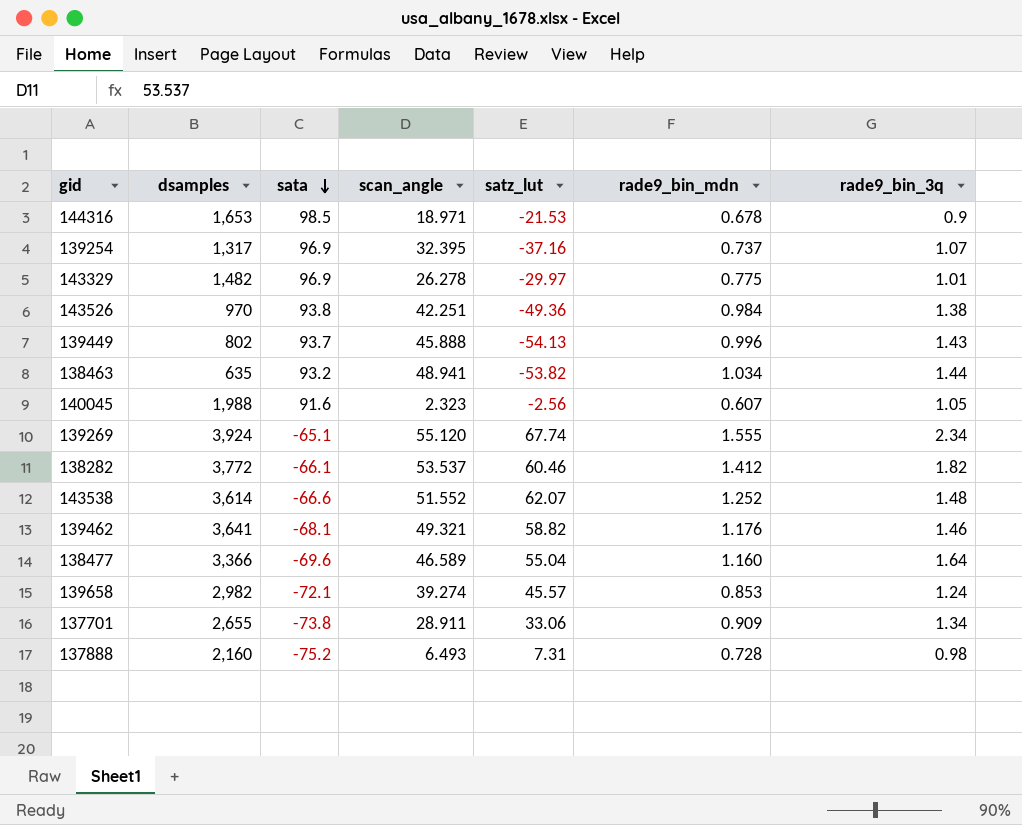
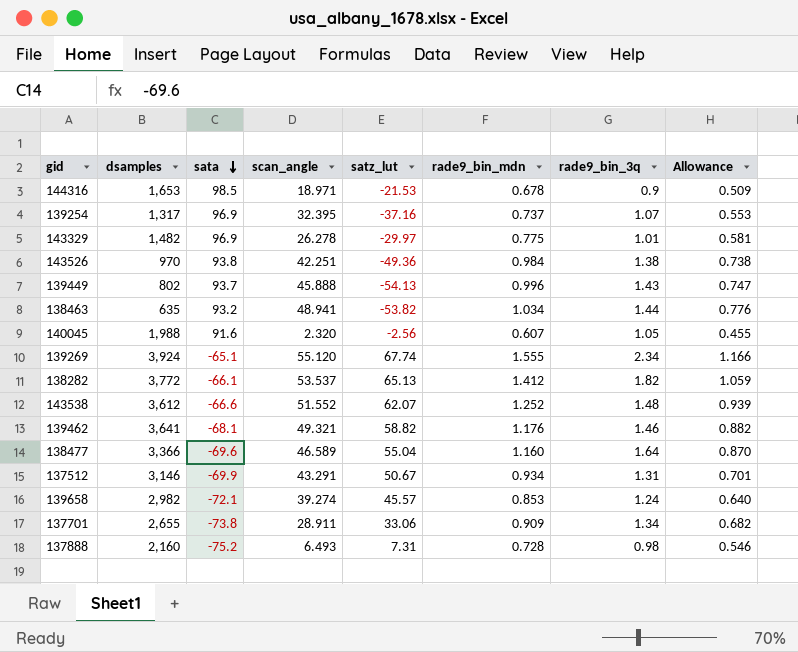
column Allowance | formula: none -> [rade9_bin_mdn] * 0.75
140045 | scan_angle: 2.323 -> 2.320
138282 | satz_lut: 60.46 -> 65.13
143538 | dsamples: 3,614 -> 3,612
row 137512: none -> 3,146 | -69.9 | 43.291 | 50.67 | 0.934 | 1.31 | 0.701

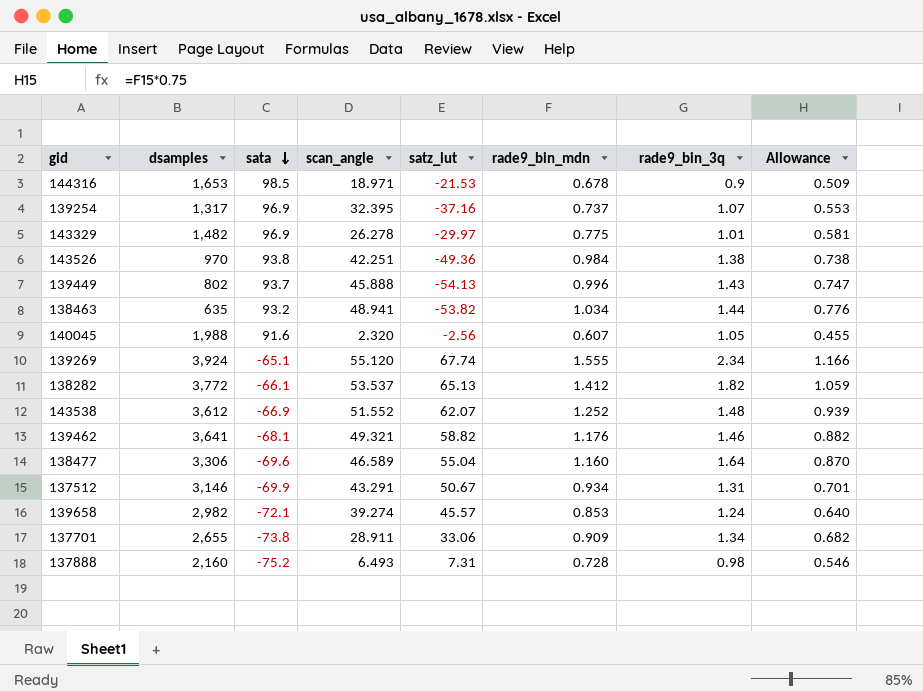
143538 | sata: -66.6 -> -66.9
138477 | dsamples: 3,366 -> 3,306

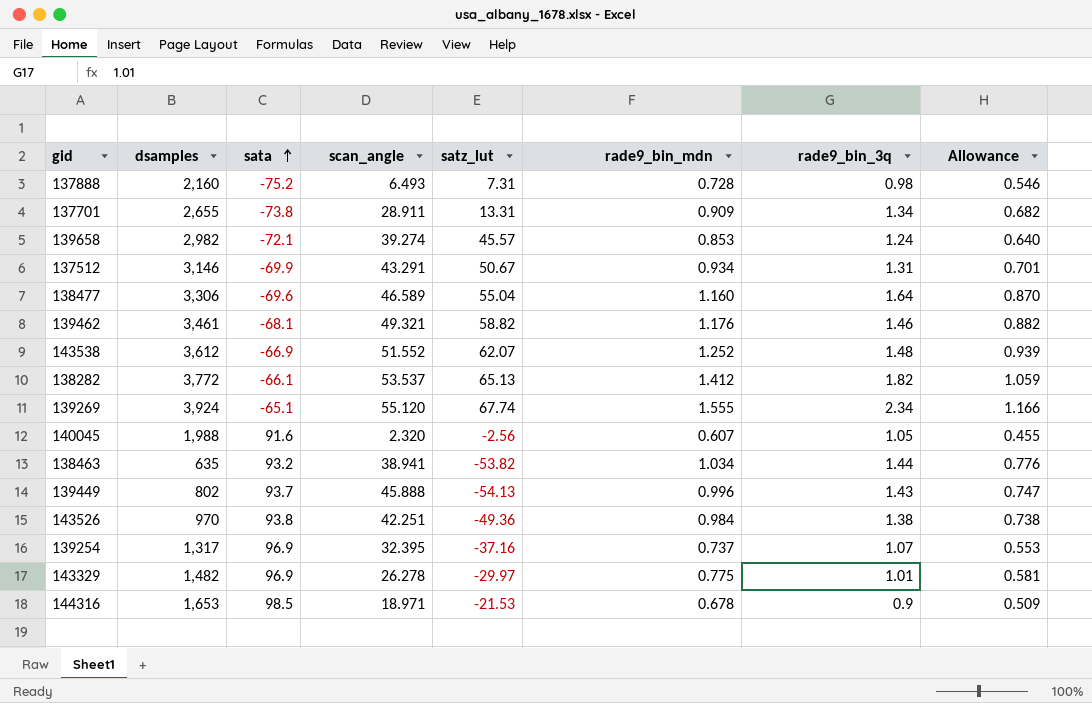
row order: sata descending -> sata ascending
137701 | satz_lut: 33.06 -> 13.31
139462 | dsamples: 3,641 -> 3,461
138463 | scan_angle: 48.941 -> 38.941

